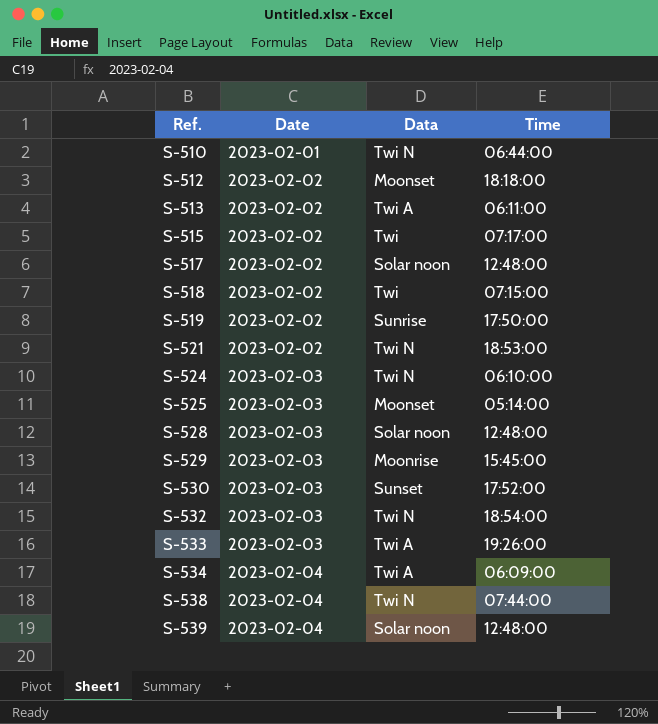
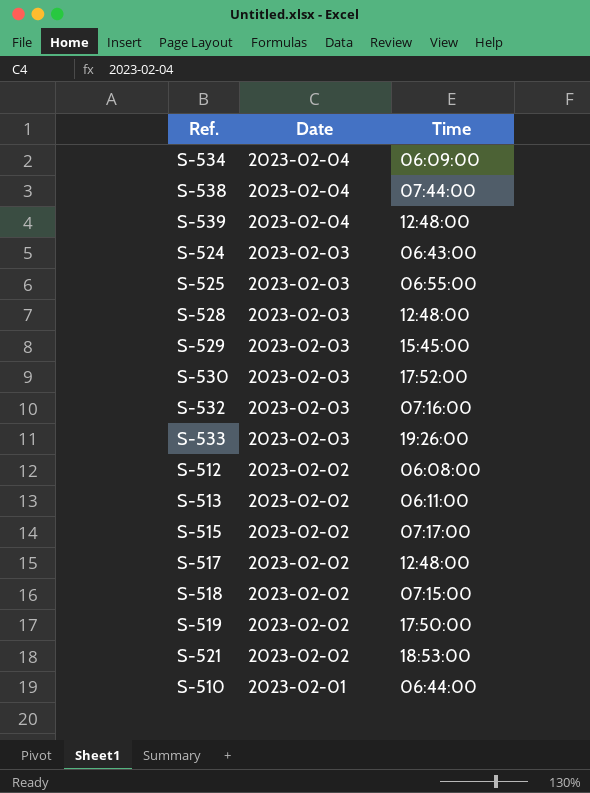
row order: Ref. ascending -> Date descending
column Data | position: 3 -> none
S-524 | Time: 06:10:00 -> 06:43:00
S-525 | Time: 05:14:00 -> 06:55:00
S-532 | Time: 18:54:00 -> 07:16:00
S-512 | Time: 18:18:00 -> 06:08:00

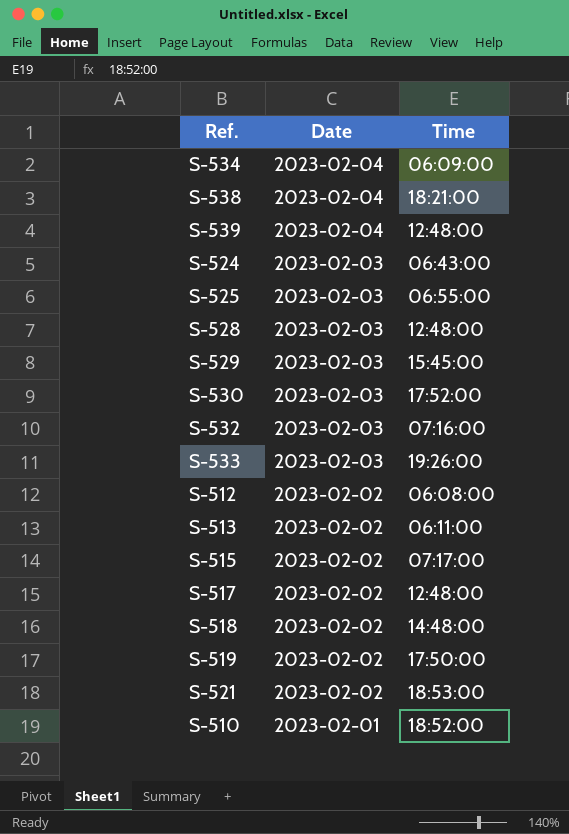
S-538 | Time: 07:44:00 -> 18:21:00
S-518 | Time: 07:15:00 -> 14:48:00
S-510 | Time: 06:44:00 -> 18:52:00

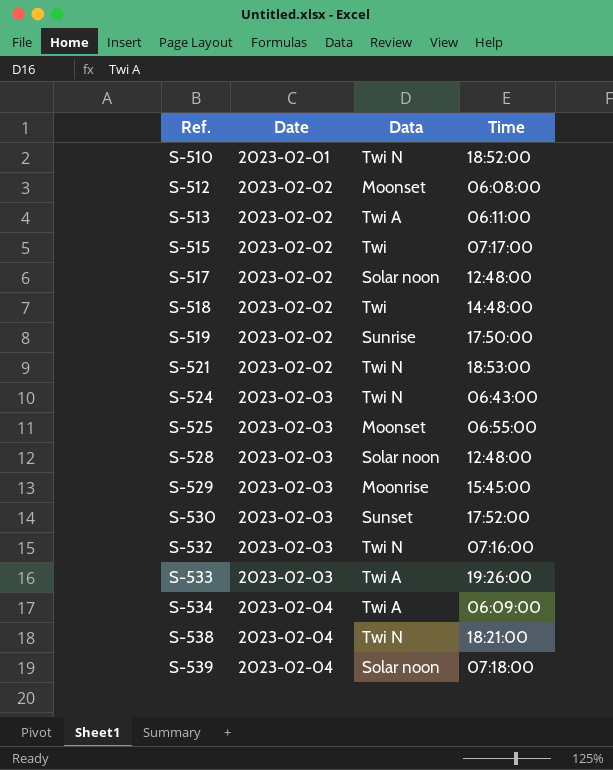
row order: Date descending -> Ref. ascending
column Data | position: none -> 3
S-539 | Time: 12:48:00 -> 07:18:00

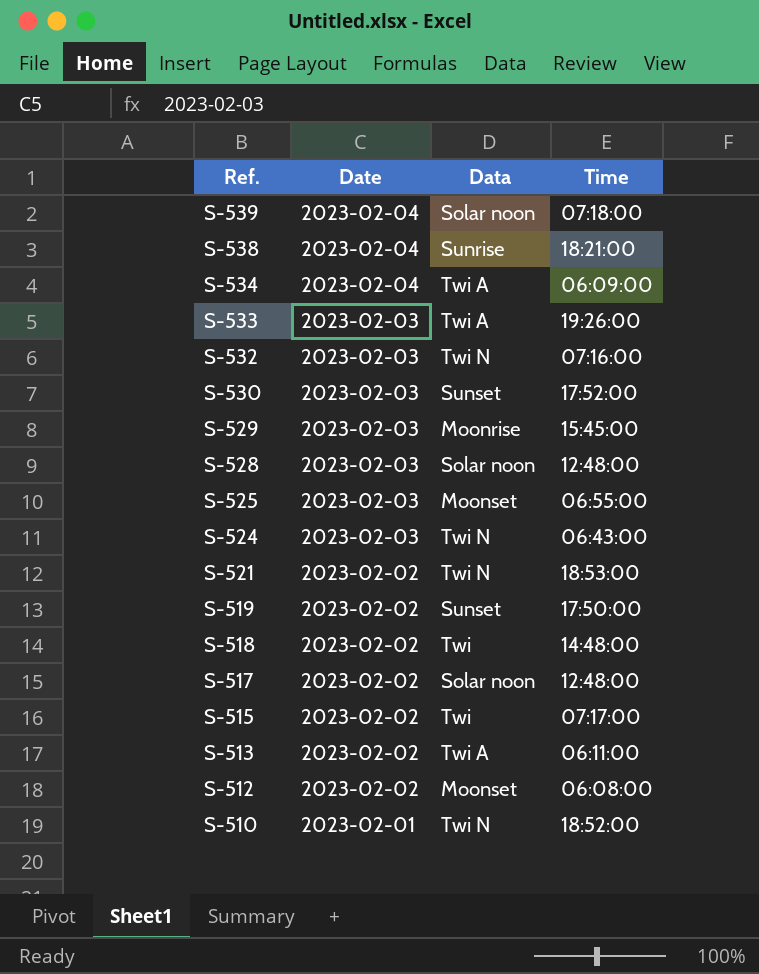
row order: Ref. ascending -> Ref. descending
S-538 | Data: Twi N -> Sunrise
S-519 | Data: Sunrise -> Sunset

